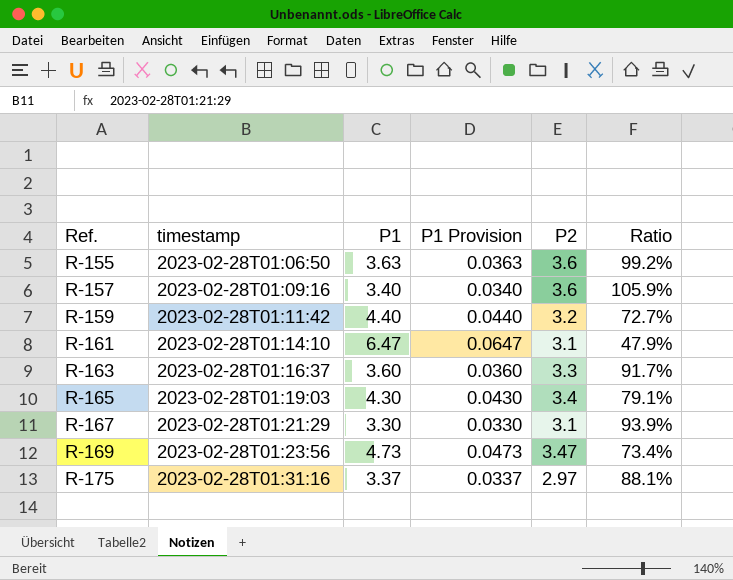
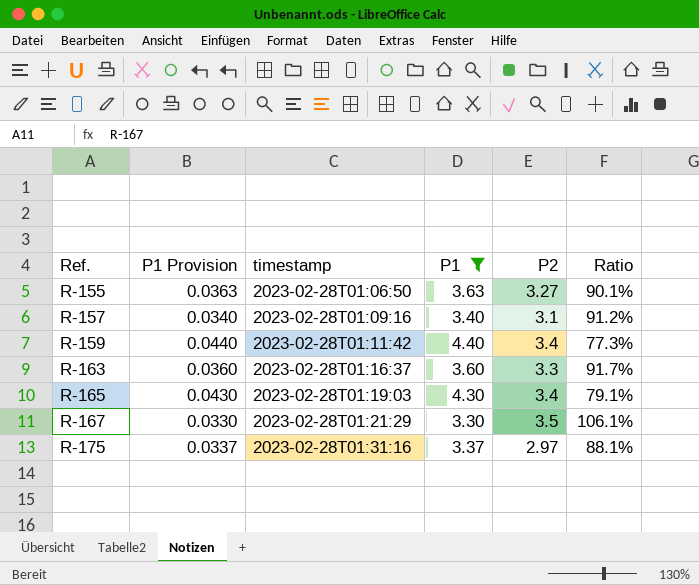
filter: none -> P1 <= 4.40
column P1 Provision | position: 4 -> 2
R-155 | P2: 3.6 -> 3.27
R-155 | Ratio: 99.2% -> 90.1%
R-157 | P2: 3.6 -> 3.1
R-157 | Ratio: 105.9% -> 91.2%
R-159 | P2: 3.2 -> 3.4
R-159 | Ratio: 72.7% -> 77.3%
R-167 | P2: 3.1 -> 3.5
R-167 | Ratio: 93.9% -> 106.1%

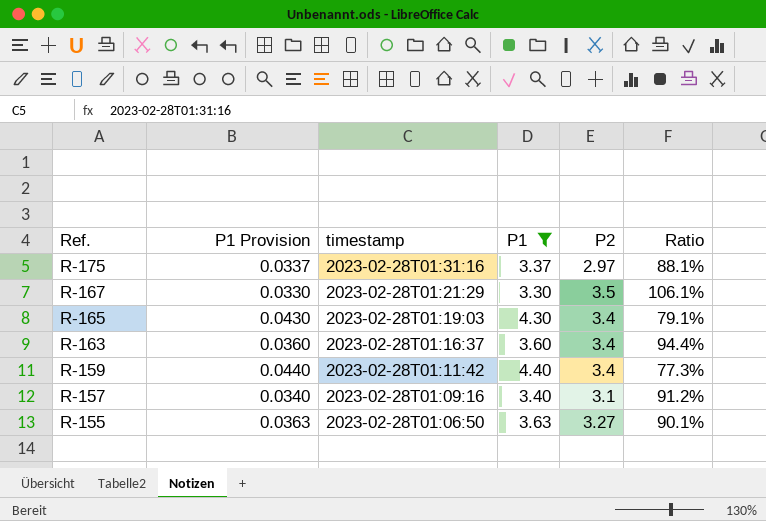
row order: Ref. ascending -> Ref. descending
R-163 | P2: 3.3 -> 3.4
R-163 | Ratio: 91.7% -> 94.4%

